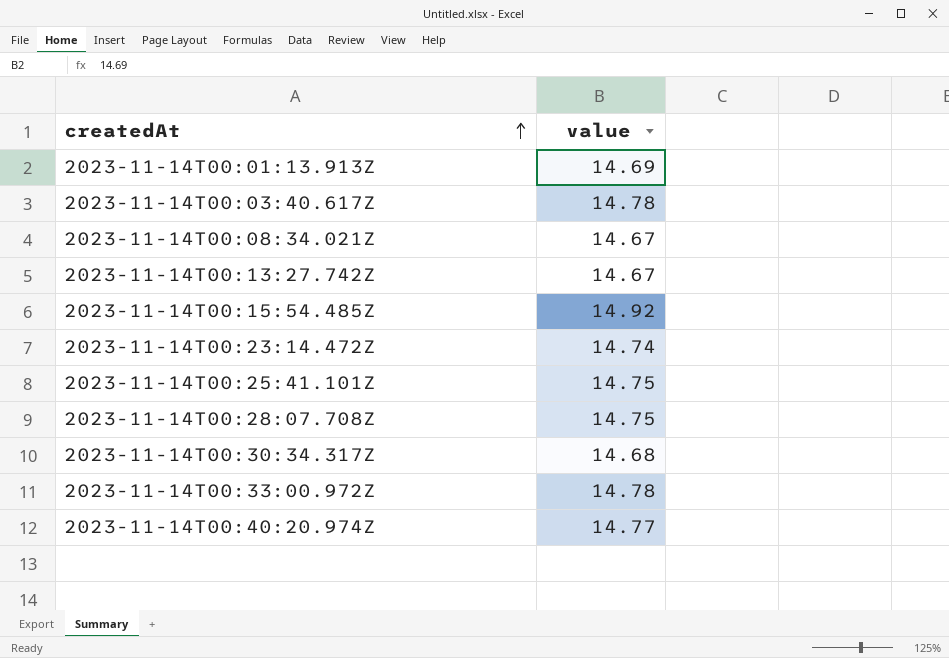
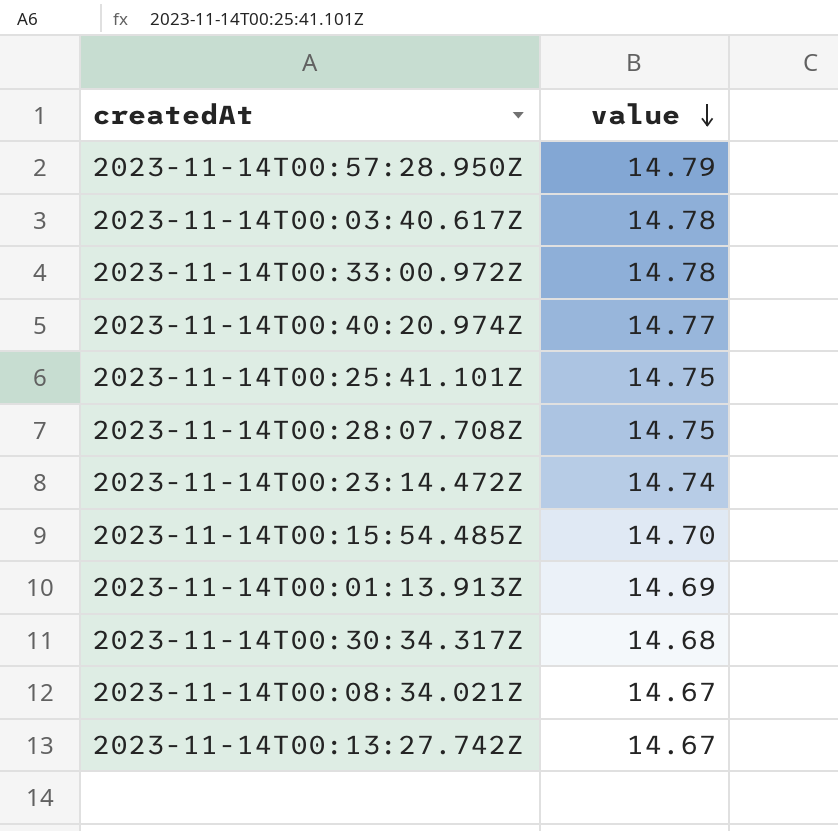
row order: createdAt ascending -> value descending
row 2023-11-14T00:57:28.950Z: none -> 14.79
2023-11-14T00:15:54.485Z | value: 14.92 -> 14.70

